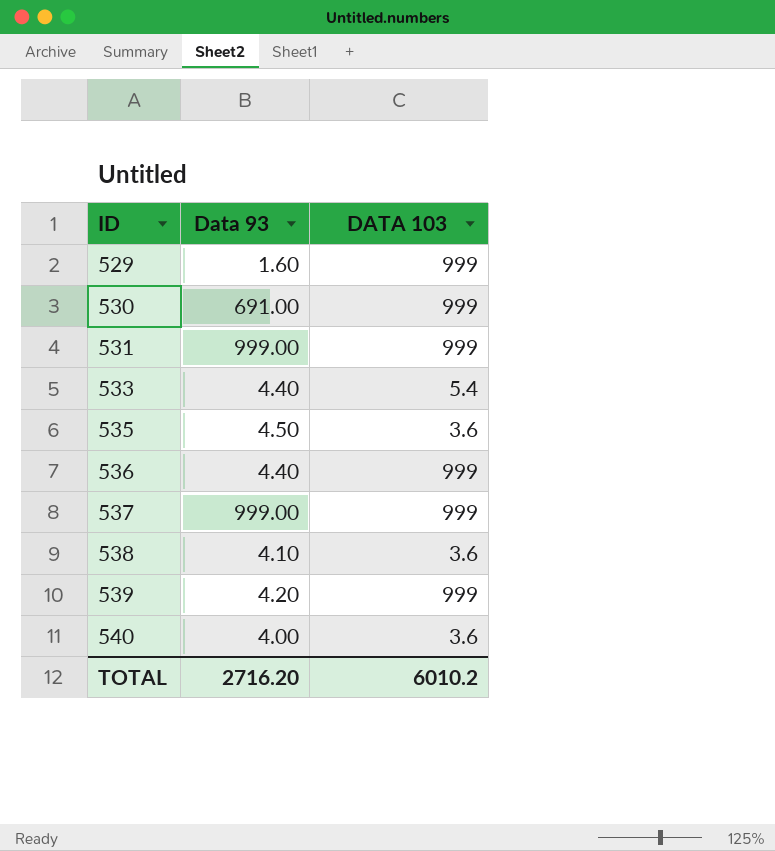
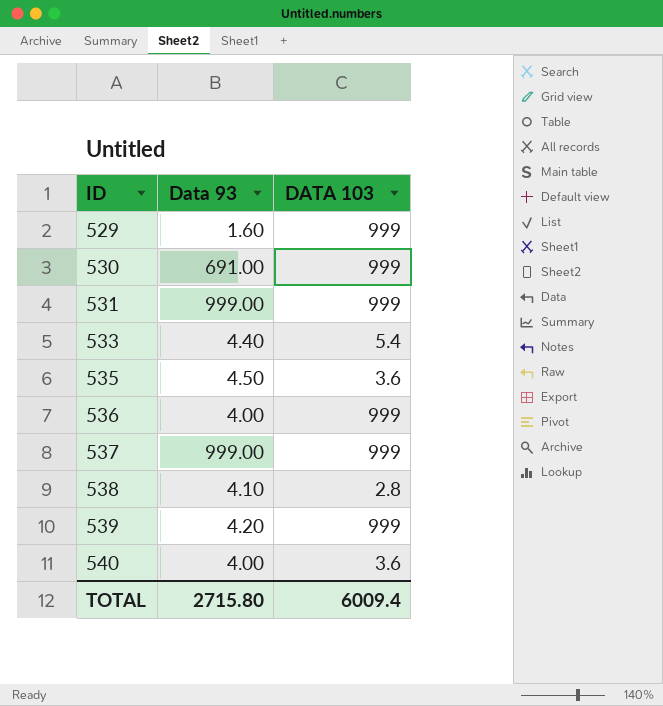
536 | Data 93: 4.40 -> 4.00
538 | DATA 103: 3.6 -> 2.8
TOTAL | Data 93: 2716.20 -> 2715.80
TOTAL | DATA 103: 6010.2 -> 6009.4

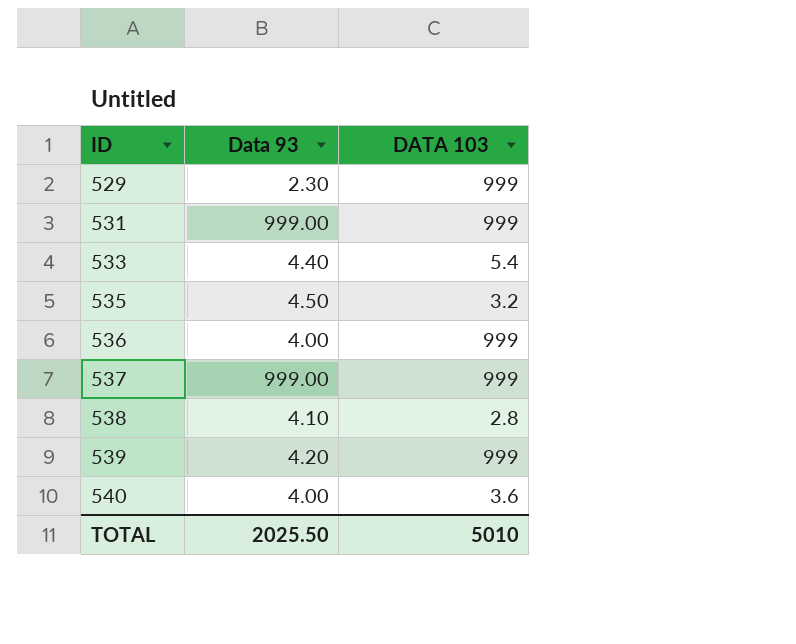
row 530: 691.00 | 999 -> none
529 | Data 93: 1.60 -> 2.30
535 | DATA 103: 3.6 -> 3.2
TOTAL | Data 93: 2715.80 -> 2025.50
TOTAL | DATA 103: 6009.4 -> 5010

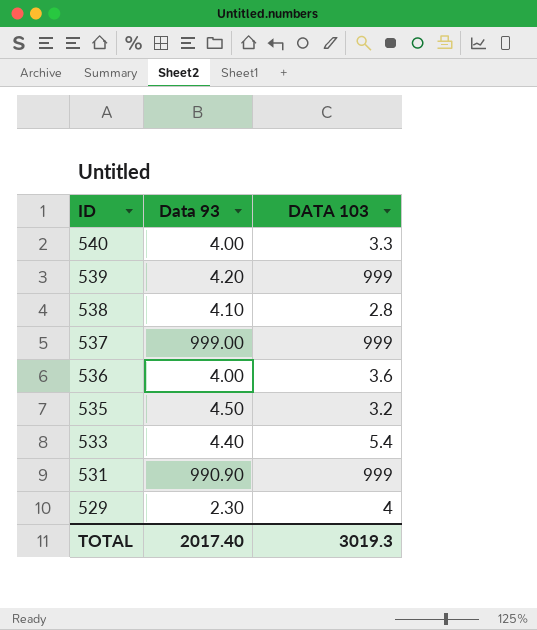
row order: ID ascending -> ID descending
540 | DATA 103: 3.6 -> 3.3
536 | DATA 103: 999 -> 3.6
531 | Data 93: 999.00 -> 990.90
529 | DATA 103: 999 -> 4
TOTAL | Data 93: 2025.50 -> 2017.40
TOTAL | DATA 103: 5010 -> 3019.3

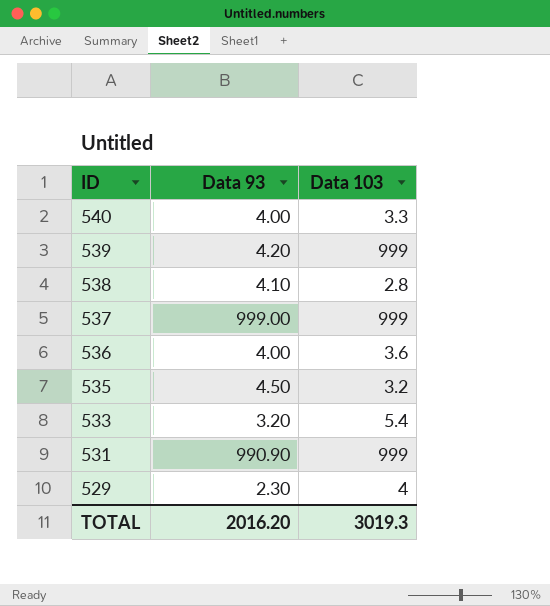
column name: DATA 103 -> Data 103
533 | Data 93: 4.40 -> 3.20
TOTAL | Data 93: 2017.40 -> 2016.20

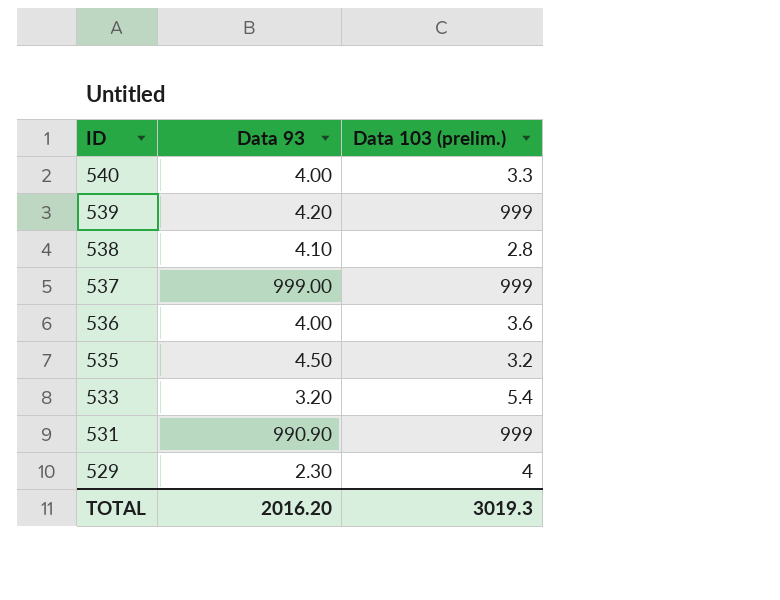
column name: Data 103 -> Data 103 (prelim.)

